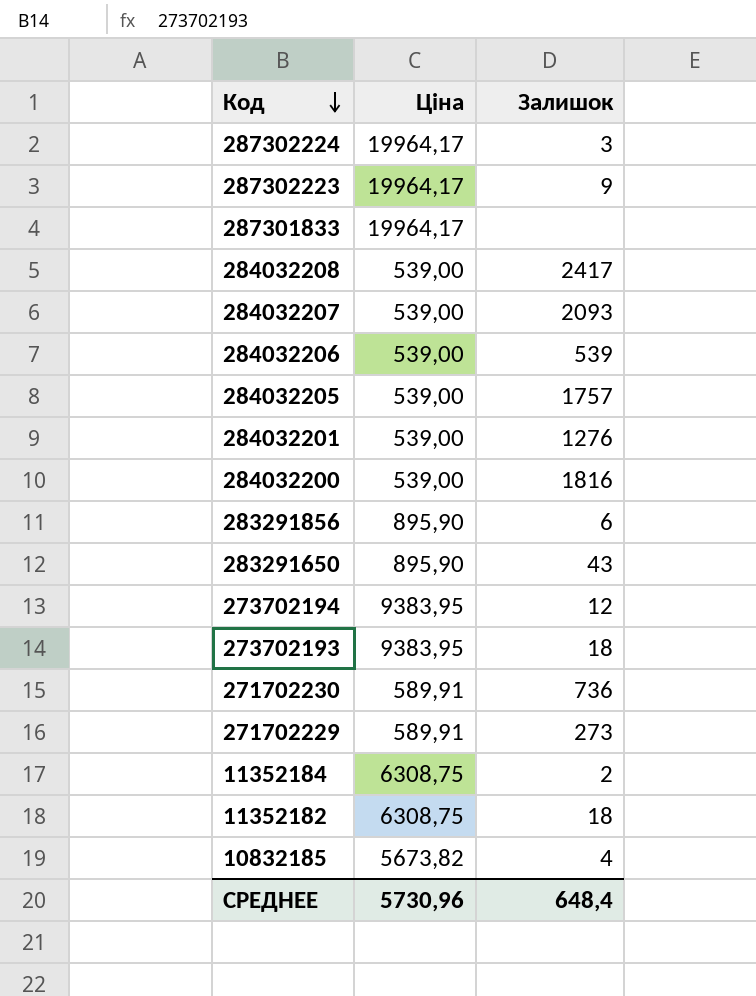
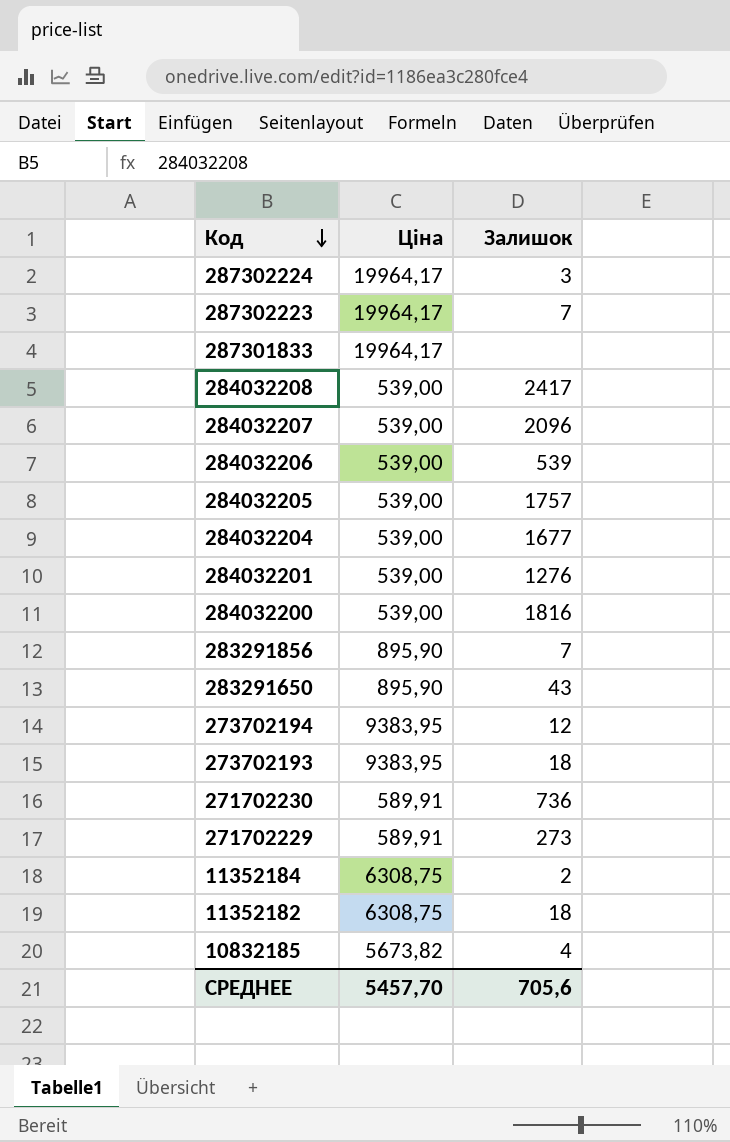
287302223 | Залишок: 9 -> 7
284032207 | Залишок: 2093 -> 2096
row 284032204: none -> 539,00 | 1677
283291856 | Залишок: 6 -> 7
СРЕДНЕЕ | Ціна: 5730,96 -> 5457,70
СРЕДНЕЕ | Залишок: 648,4 -> 705,6

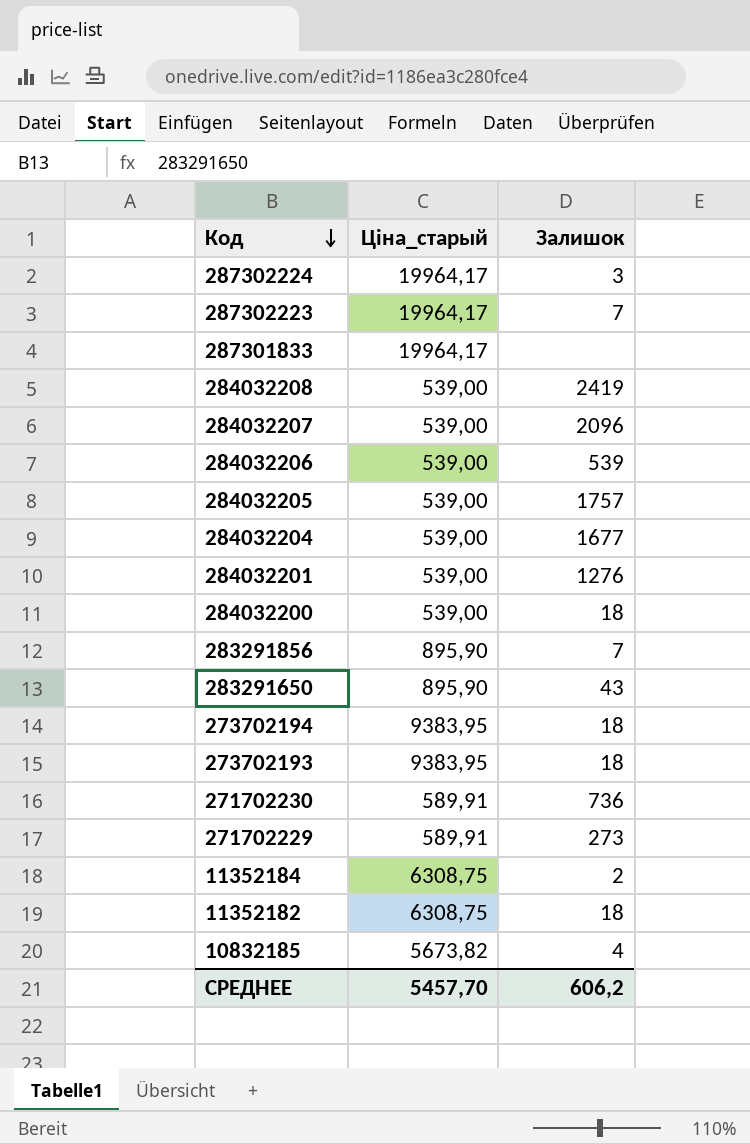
column name: Ціна -> Ціна_старый
284032208 | Залишок: 2417 -> 2419
284032200 | Залишок: 1816 -> 18
273702194 | Залишок: 12 -> 18
СРЕДНЕЕ | Залишок: 705,6 -> 606,2

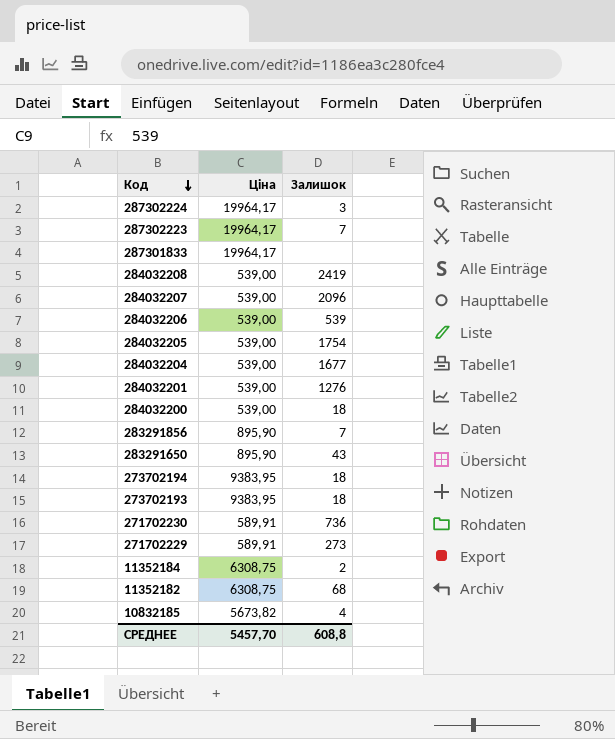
column name: Ціна_старый -> Ціна
284032205 | Залишок: 1757 -> 1754
11352182 | Залишок: 18 -> 68
СРЕДНЕЕ | Залишок: 606,2 -> 608,8

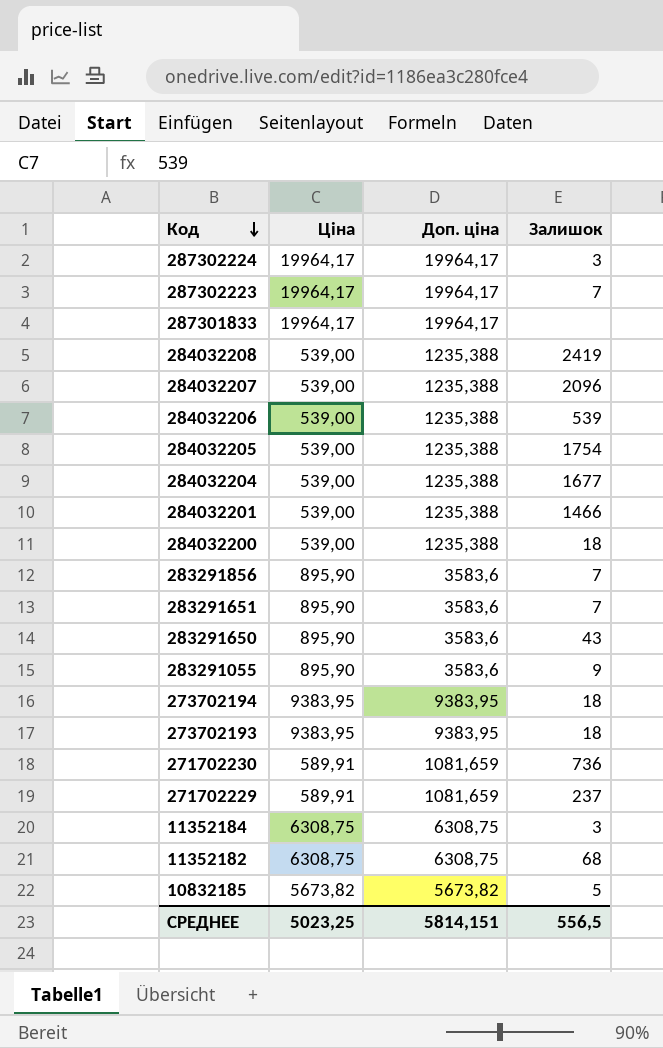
column Доп. ціна | position: none -> 3
284032201 | Залишок: 1276 -> 1466
row 283291651: none -> 895,90 | 3583,6 | 7
row 283291055: none -> 895,90 | 3583,6 | 9
271702229 | Залишок: 273 -> 237
11352184 | Залишок: 2 -> 3
10832185 | Залишок: 4 -> 5
СРЕДНЕЕ | Ціна: 5457,70 -> 5023,25
СРЕДНЕЕ | Залишок: 608,8 -> 556,5

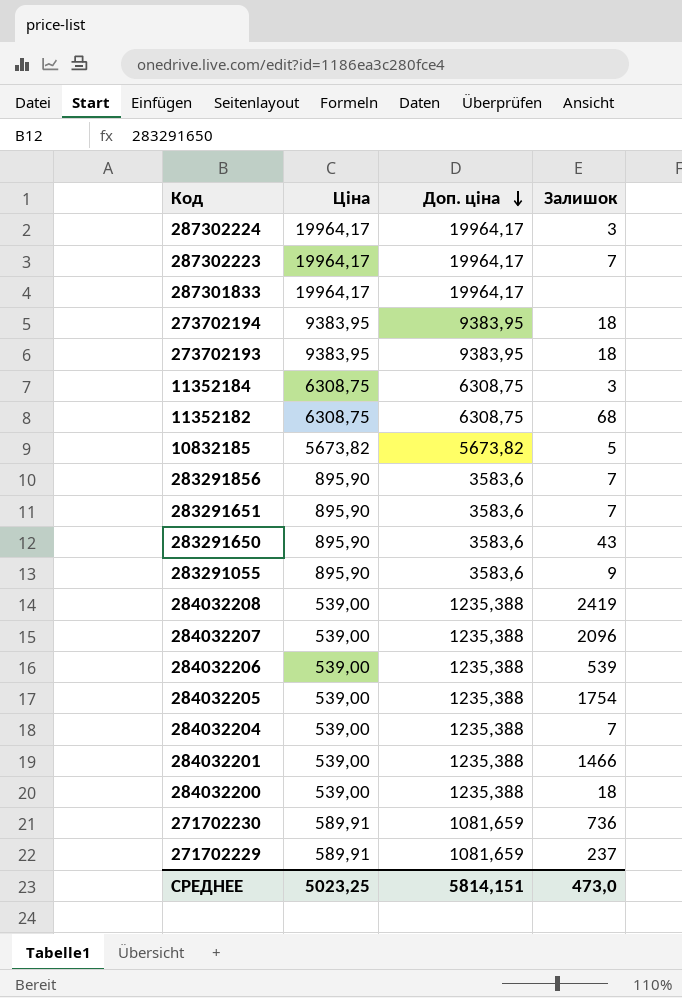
row order: Код descending -> Доп. ціна descending
284032204 | Залишок: 1677 -> 7
СРЕДНЕЕ | Залишок: 556,5 -> 473,0

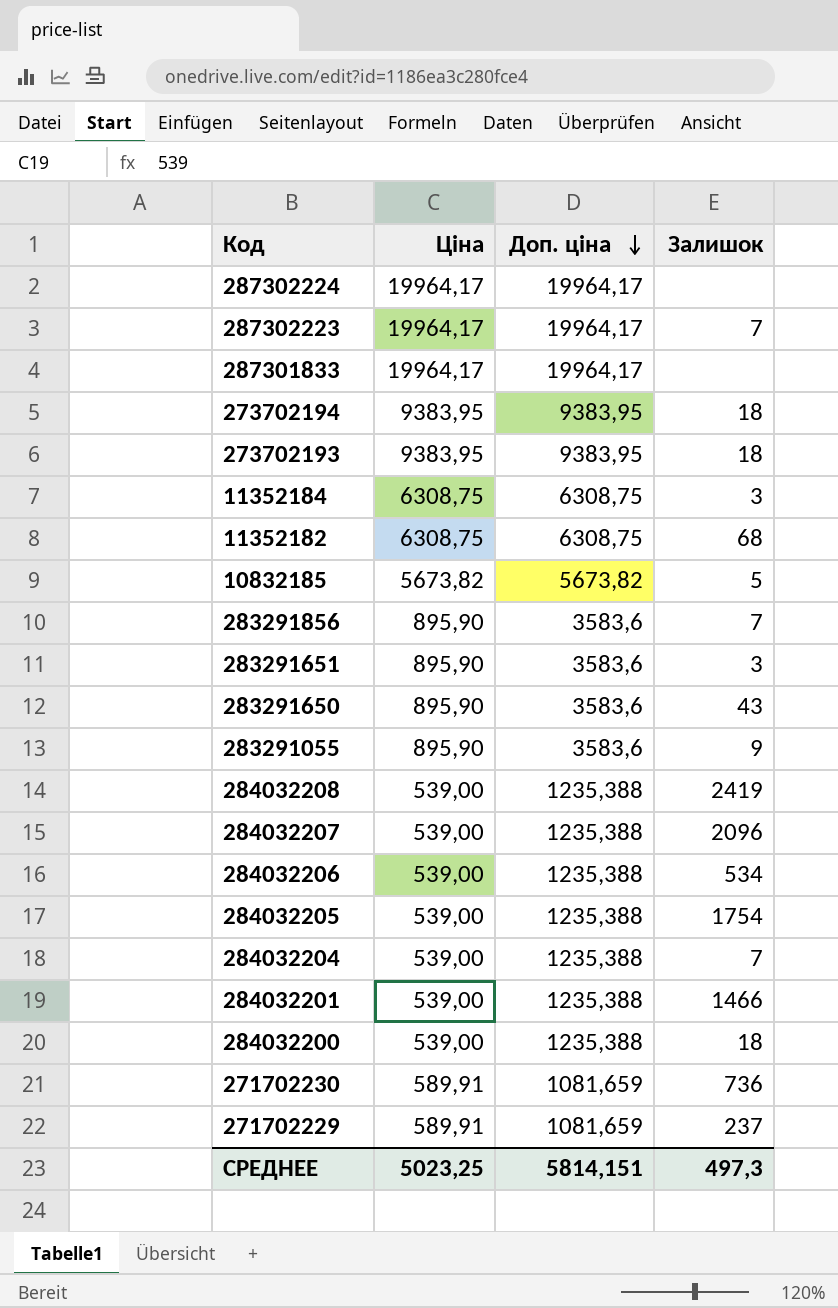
287302224 | Залишок: 3 -> none
283291651 | Залишок: 7 -> 3
284032206 | Залишок: 539 -> 534
СРЕДНЕЕ | Залишок: 473,0 -> 497,3

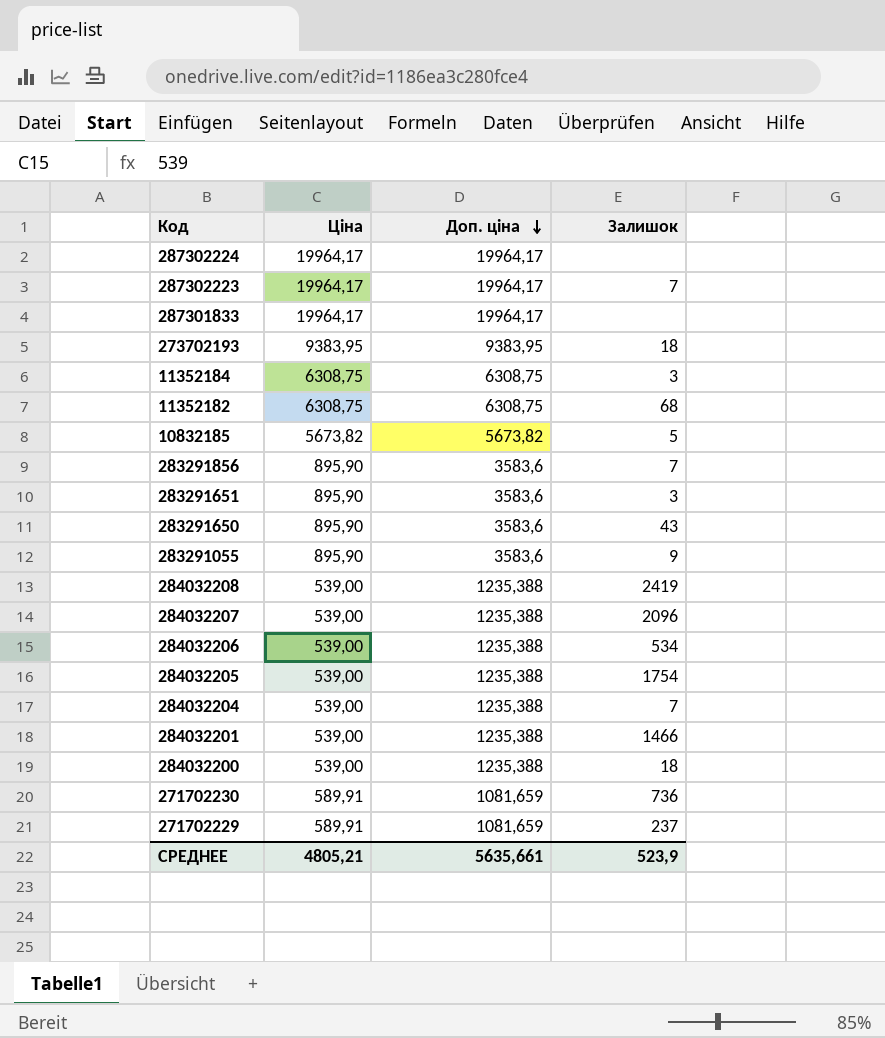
row 273702194: 9383,95 | 9383,95 | 18 -> none
СРЕДНЕЕ | Ціна: 5023,25 -> 4805,21
СРЕДНЕЕ | Доп. ціна: 5814,151 -> 5635,661
СРЕДНЕЕ | Залишок: 497,3 -> 523,9

